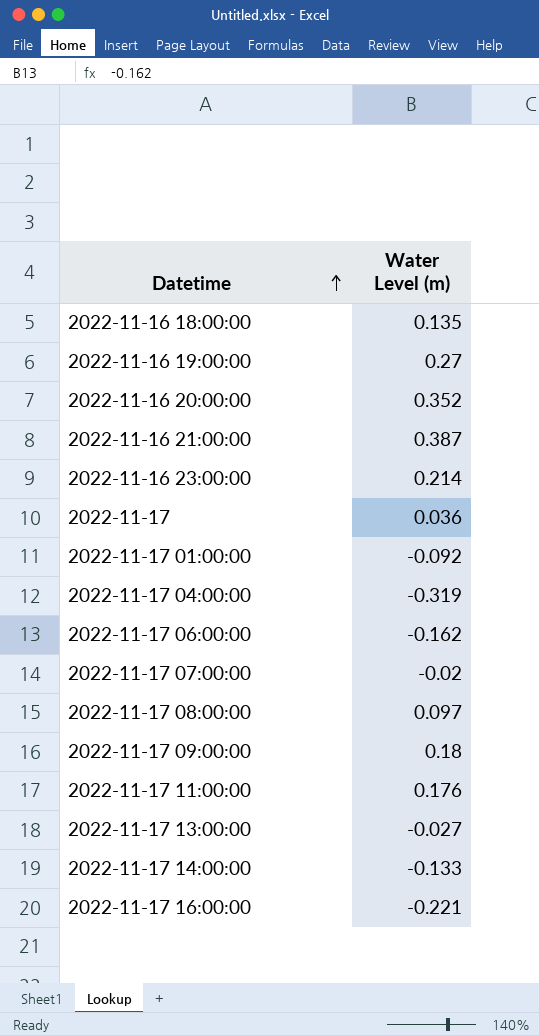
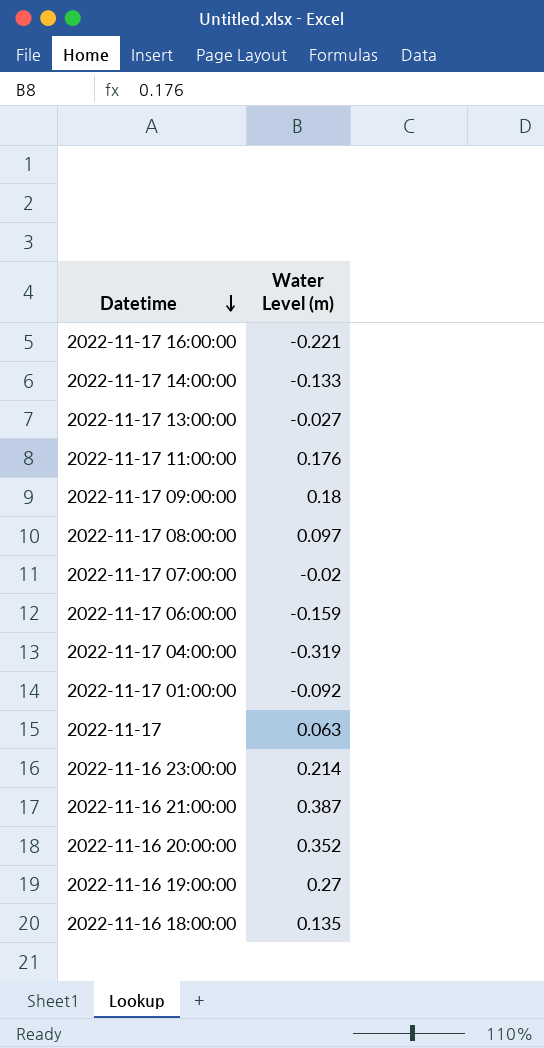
row order: Datetime ascending -> Datetime descending
2022-11-17 06:00:00 | Water Level (m): -0.162 -> -0.159
2022-11-17 | Water Level (m): 0.036 -> 0.063

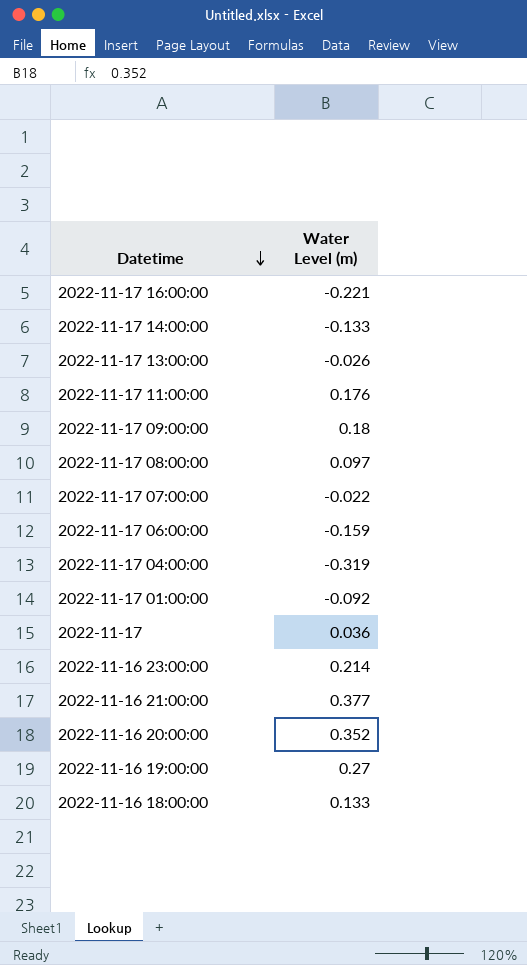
2022-11-17 13:00:00 | Water Level (m): -0.027 -> -0.026
2022-11-17 07:00:00 | Water Level (m): -0.02 -> -0.022
2022-11-17 | Water Level (m): 0.063 -> 0.036
2022-11-16 21:00:00 | Water Level (m): 0.387 -> 0.377
2022-11-16 18:00:00 | Water Level (m): 0.135 -> 0.133

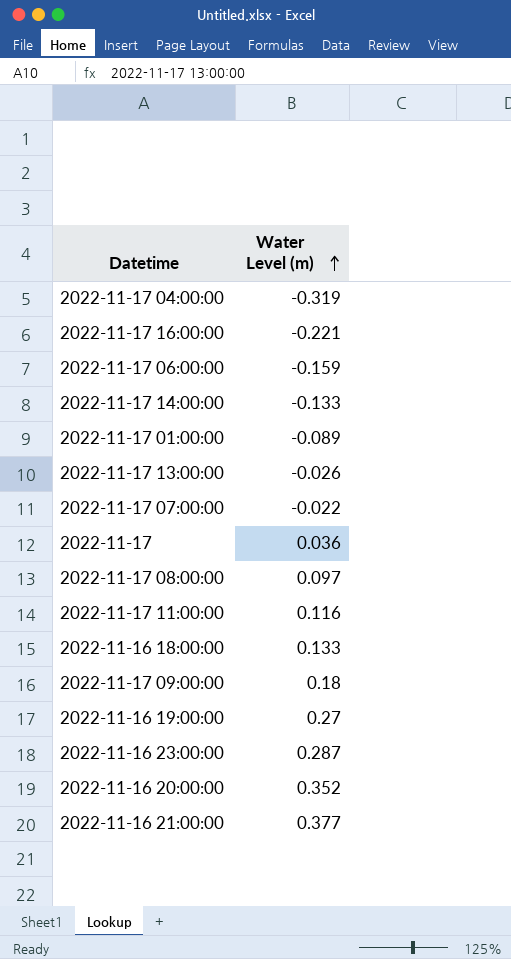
row order: Datetime descending -> Water Level (m) ascending
2022-11-17 01:00:00 | Water Level (m): -0.092 -> -0.089
2022-11-17 11:00:00 | Water Level (m): 0.176 -> 0.116
2022-11-16 23:00:00 | Water Level (m): 0.214 -> 0.287

